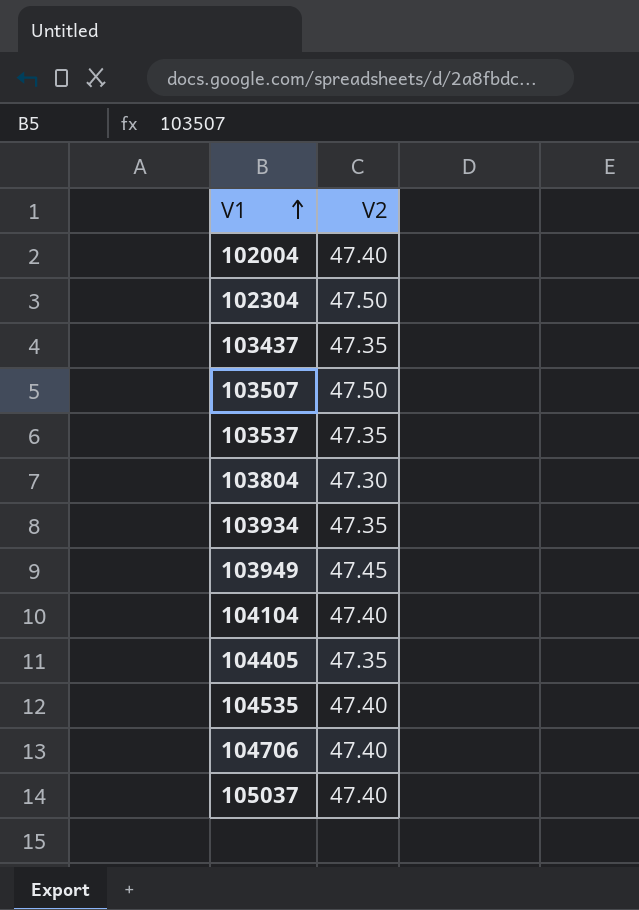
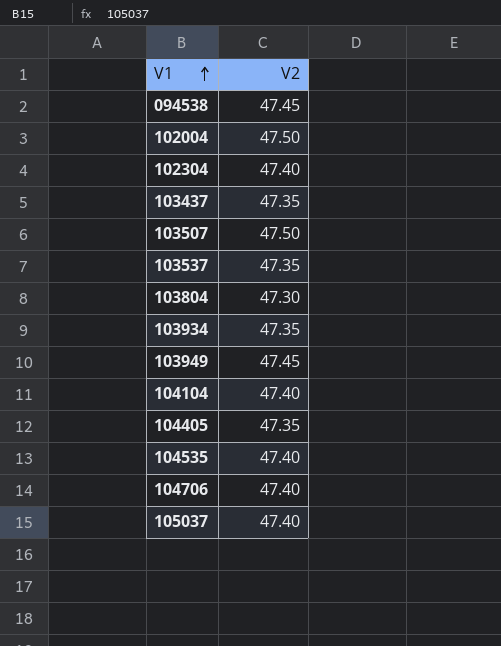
row 094538: none -> 47.45
102004 | V2: 47.40 -> 47.50
102304 | V2: 47.50 -> 47.40

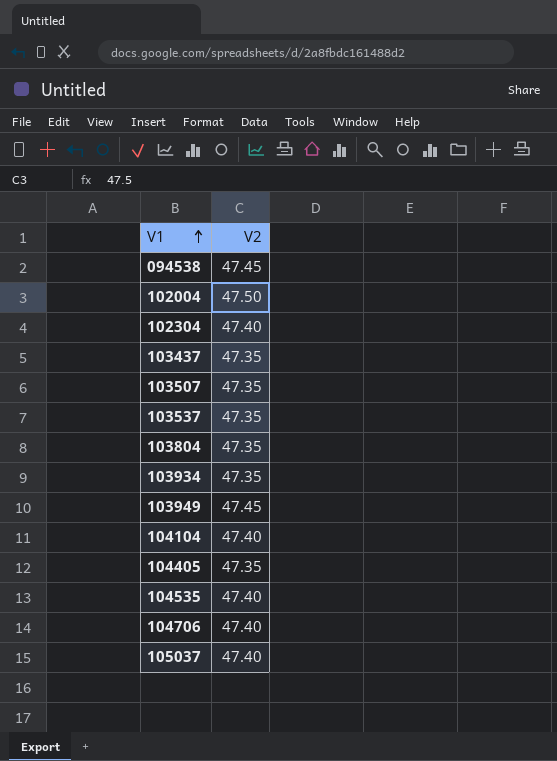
103507 | V2: 47.50 -> 47.35
103804 | V2: 47.30 -> 47.35

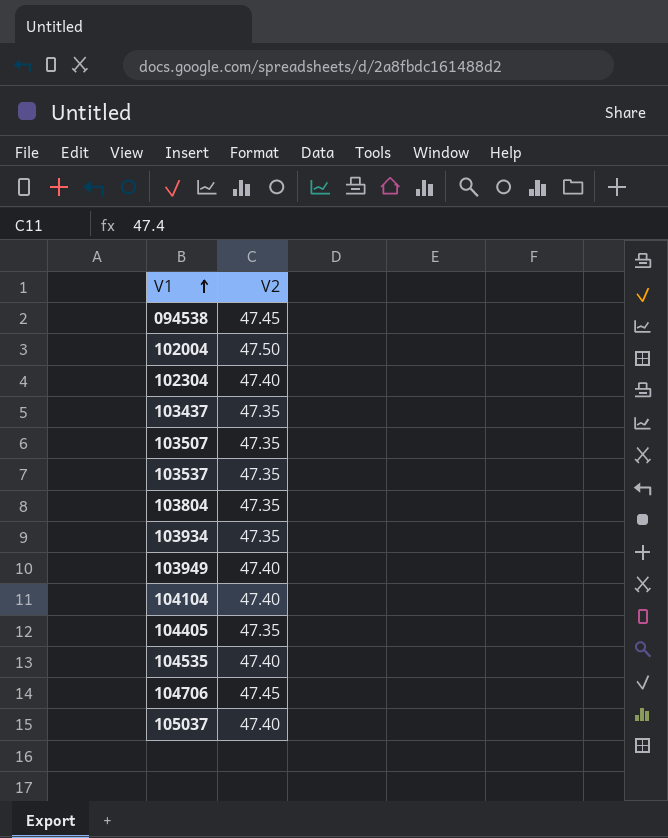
103949 | V2: 47.45 -> 47.40
104706 | V2: 47.40 -> 47.45

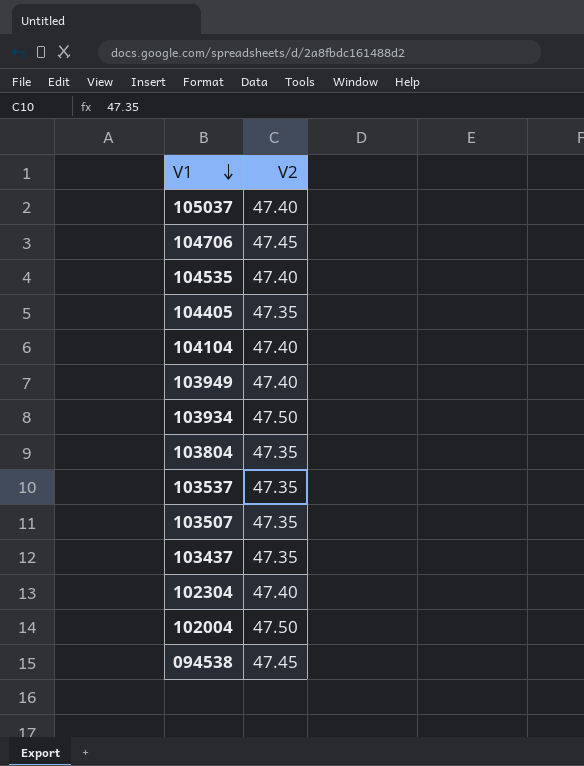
row order: V1 ascending -> V1 descending
103934 | V2: 47.35 -> 47.50

